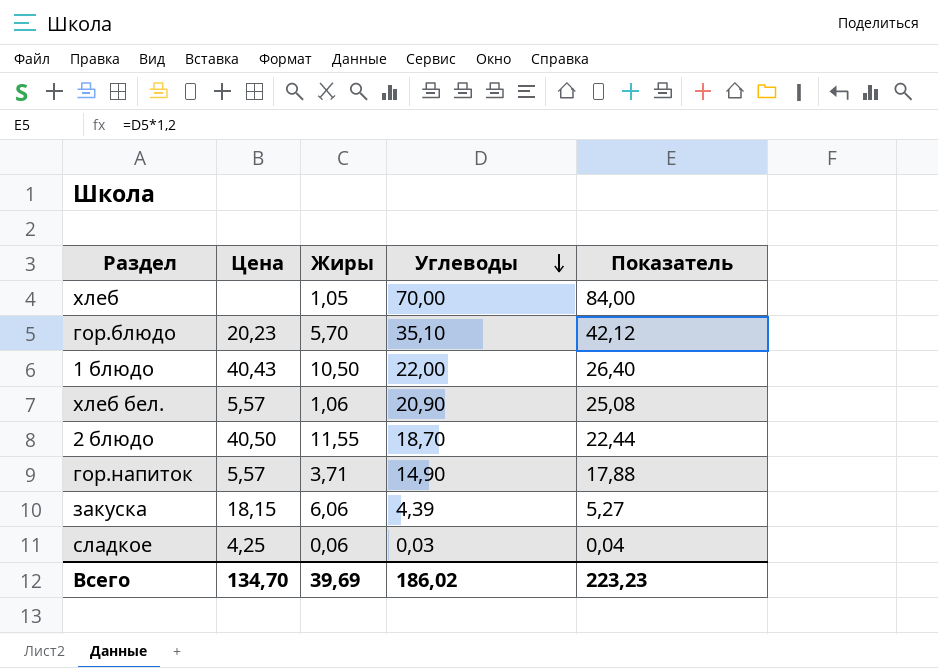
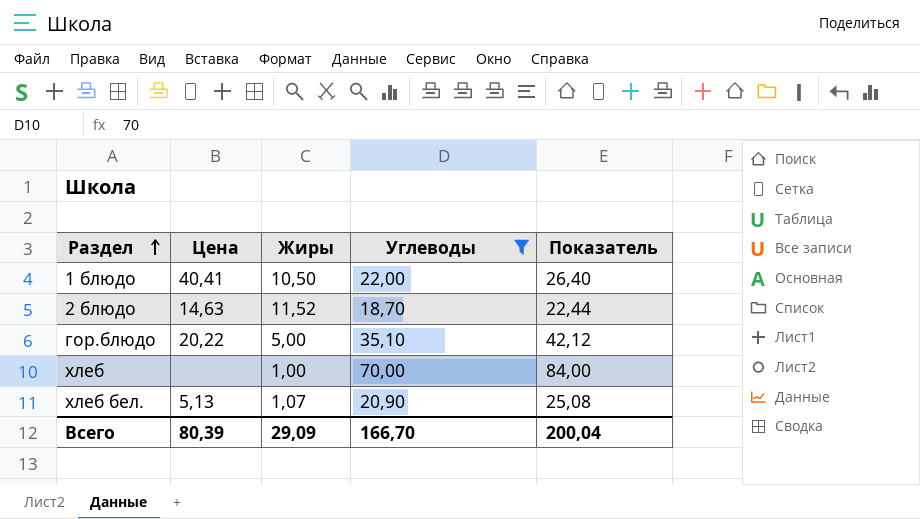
filter: none -> Углеводы >= 18,70
row order: Углеводы descending -> Раздел ascending
1 блюдо | Цена: 40,43 -> 40,41
2 блюдо | Цена: 40,50 -> 14,63
2 блюдо | Жиры: 11,55 -> 11,52
гор.блюдо | Цена: 20,23 -> 20,22
гор.блюдо | Жиры: 5,70 -> 5,00
хлеб | Жиры: 1,05 -> 1,00
хлеб бел. | Цена: 5,57 -> 5,13
хлеб бел. | Жиры: 1,06 -> 1,07
Всего | Цена: 134,70 -> 80,39
Всего | Жиры: 39,69 -> 29,09
Всего | Углеводы: 186,02 -> 166,70
Всего | Показатель: 223,23 -> 200,04

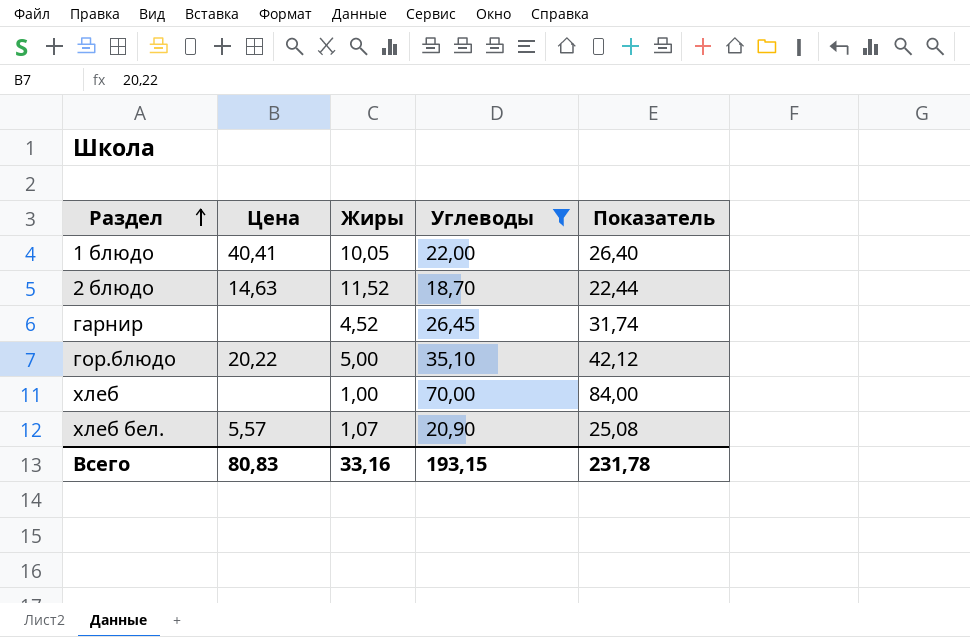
1 блюдо | Жиры: 10,50 -> 10,05
row гарнир: none -> none | 4,52 | 26,45 | 31,74
хлеб бел. | Цена: 5,13 -> 5,57
Всего | Цена: 80,39 -> 80,83
Всего | Жиры: 29,09 -> 33,16
Всего | Углеводы: 166,70 -> 193,15
Всего | Показатель: 200,04 -> 231,78

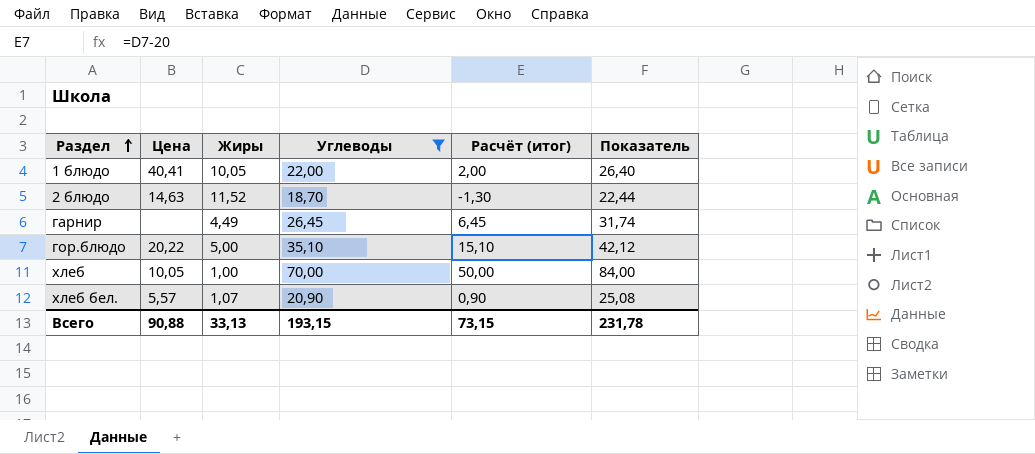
column Расчёт (итог) | formula: none -> [Углеводы] - 20
гарнир | Жиры: 4,52 -> 4,49
хлеб | Цена: none -> 10,05
Всего | Цена: 80,83 -> 90,88
Всего | Жиры: 33,16 -> 33,13

